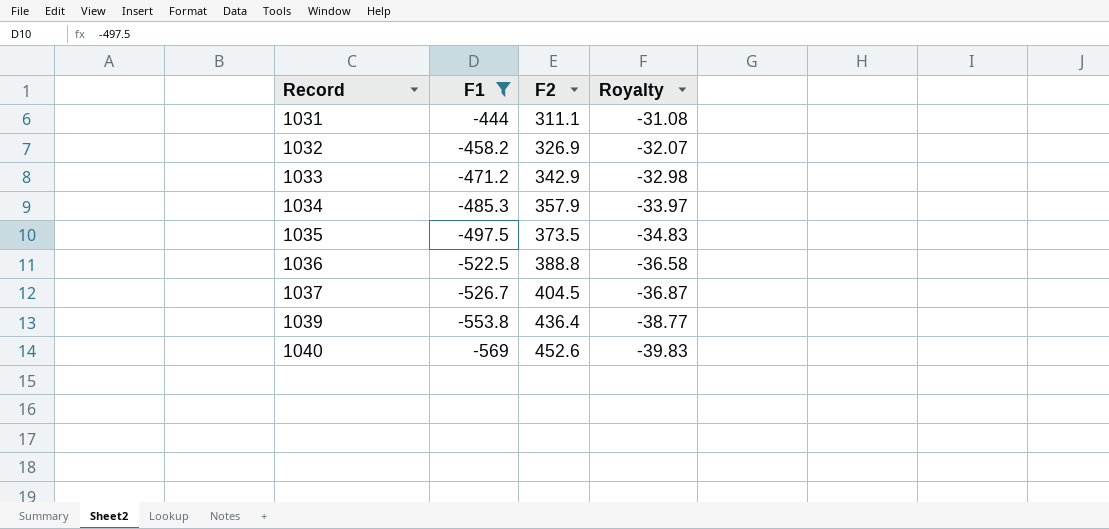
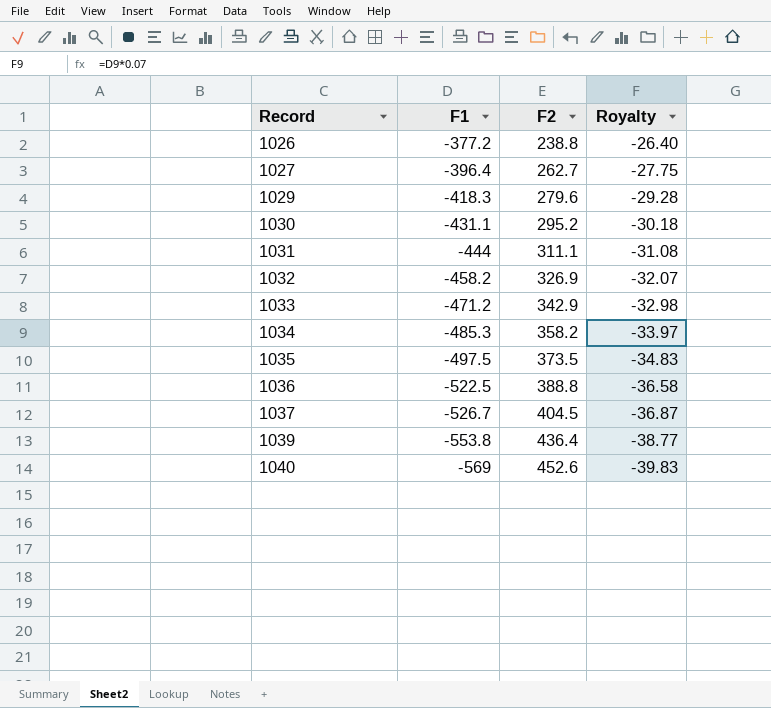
filter: F1 <= -444 -> none
1034 | F2: 357.9 -> 358.2

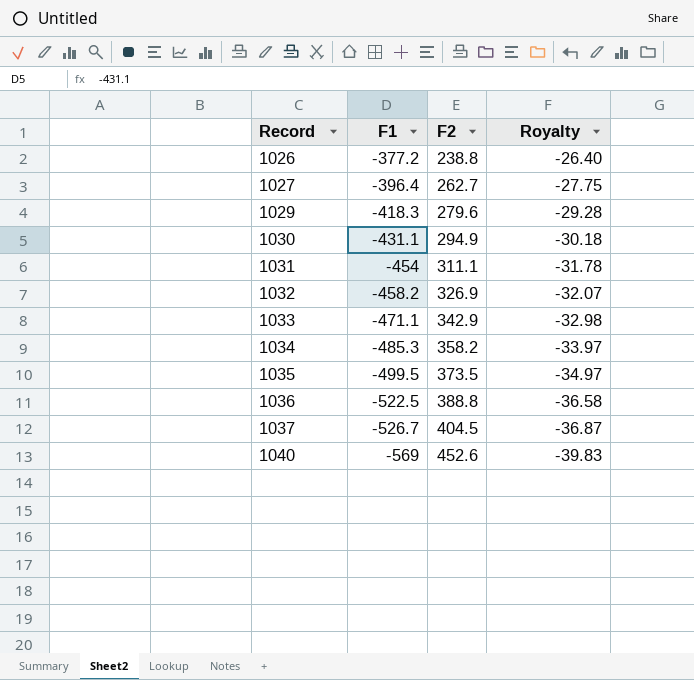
row 1039: -553.8 | 436.4 | -38.77 -> none
1030 | F2: 295.2 -> 294.9
1031 | F1: -444 -> -454
1031 | Royalty: -31.08 -> -31.78
1033 | F1: -471.2 -> -471.1
1035 | F1: -497.5 -> -499.5
1035 | Royalty: -34.83 -> -34.97

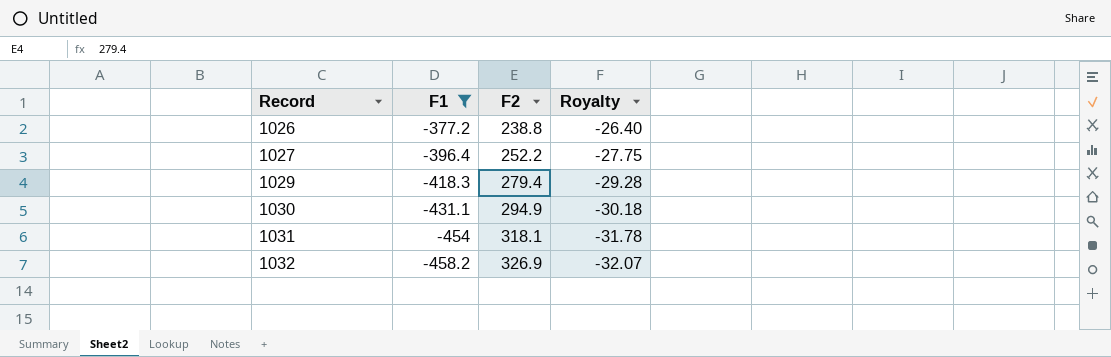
filter: none -> F1 >= -458.2
1027 | F2: 262.7 -> 252.2
1029 | F2: 279.6 -> 279.4
1031 | F2: 311.1 -> 318.1

